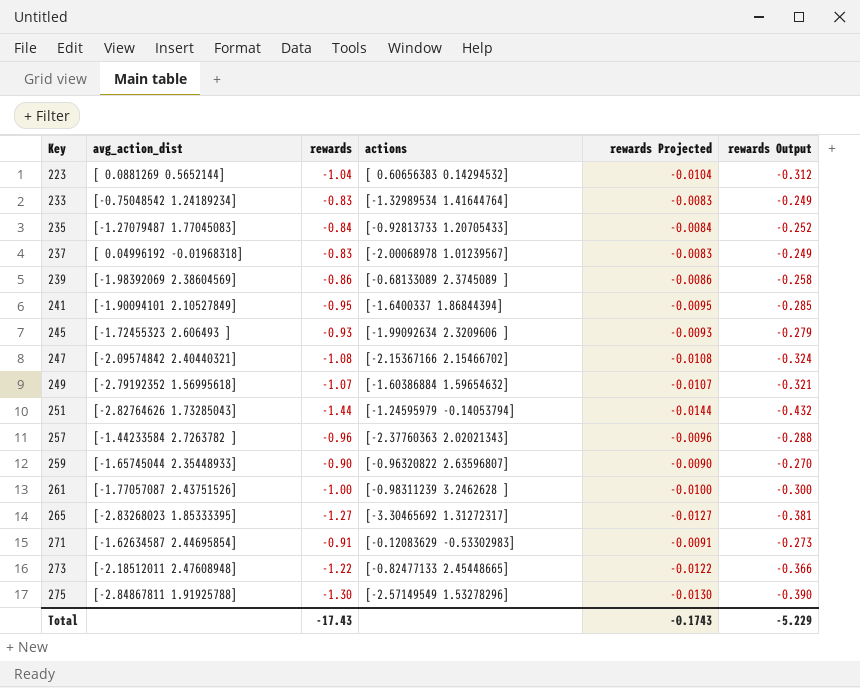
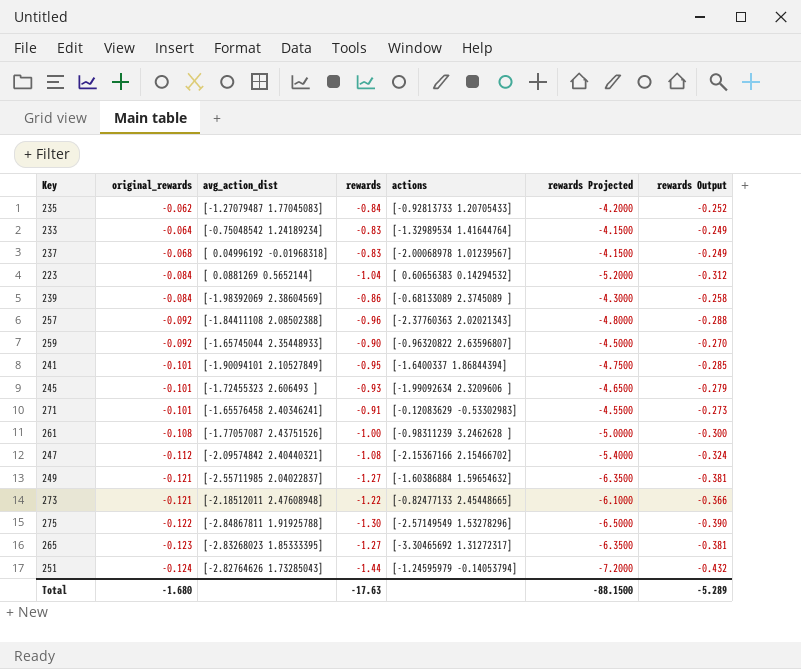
row order: Key ascending -> original_rewards descending
column original_rewards | position: none -> 2
column rewards Projected | formula: [rewards] * 0.01 -> [rewards] * 5
257 | avg_action_dist: [-1.44233584 2.7263782 ] -> [-1.84411108 2.08502388]
271 | avg_action_dist: [-1.62634587 2.44695854] -> [-1.65576458 2.40346241]
249 | avg_action_dist: [-2.79192352 1.56995618] -> [-2.55711985 2.04022837]
249 | rewards: -1.07 -> -1.27
249 | rewards Output: -0.321 -> -0.381
Total | rewards: -17.43 -> -17.63
Total | rewards Projected: -0.1743 -> -88.1500
Total | rewards Output: -5.229 -> -5.289

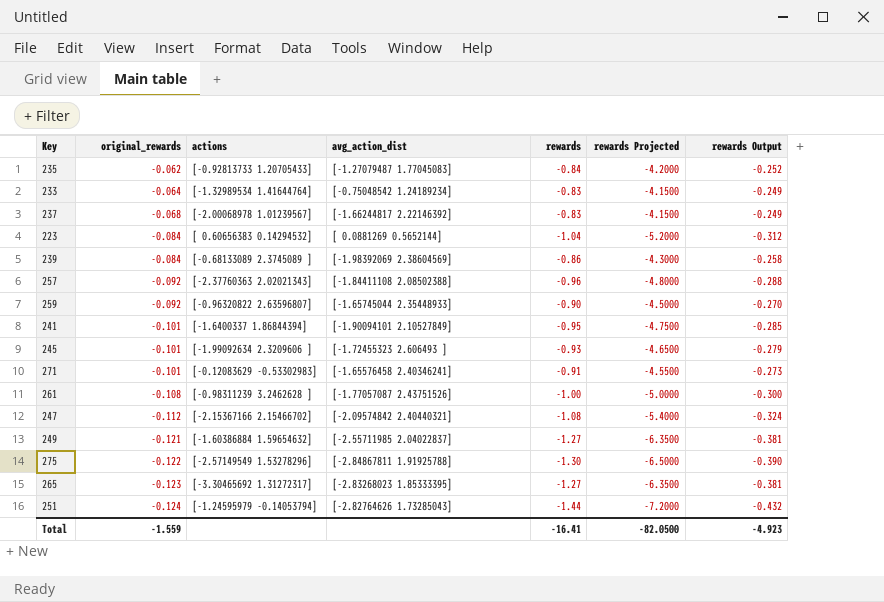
column actions | position: 5 -> 3
row 273: -0.121 | [-2.18512011 2.47608948] | -1.22 | [-0.82477133 2.45448665] | -6.1000 | -0.366 -> none
237 | avg_action_dist: [ 0.04996192 -0.01968318] -> [-1.66244817 2.22146392]
Total | original_rewards: -1.680 -> -1.559
Total | rewards: -17.63 -> -16.41
Total | rewards Projected: -88.1500 -> -82.0500
Total | rewards Output: -5.289 -> -4.923

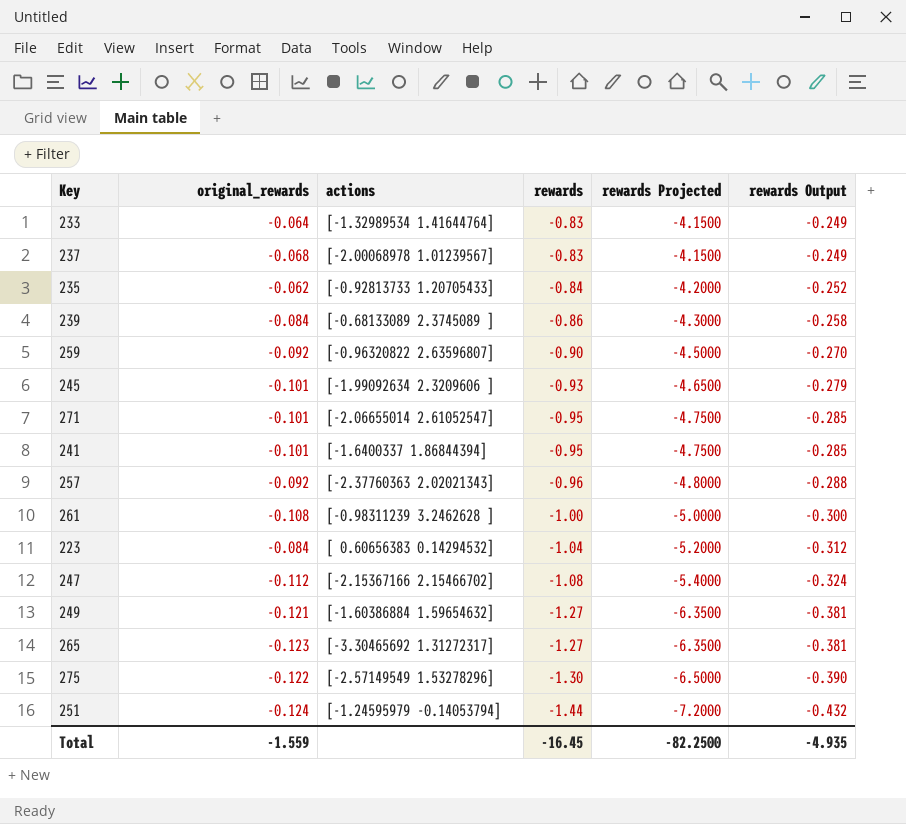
row order: original_rewards descending -> rewards descending
column avg_action_dist | position: 4 -> none
271 | actions: [-0.12083629 -0.53302983] -> [-2.06655014 2.61052547]
271 | rewards: -0.91 -> -0.95
271 | rewards Projected: -4.5500 -> -4.7500
271 | rewards Output: -0.273 -> -0.285
Total | rewards: -16.41 -> -16.45
Total | rewards Projected: -82.0500 -> -82.2500
Total | rewards Output: -4.923 -> -4.935

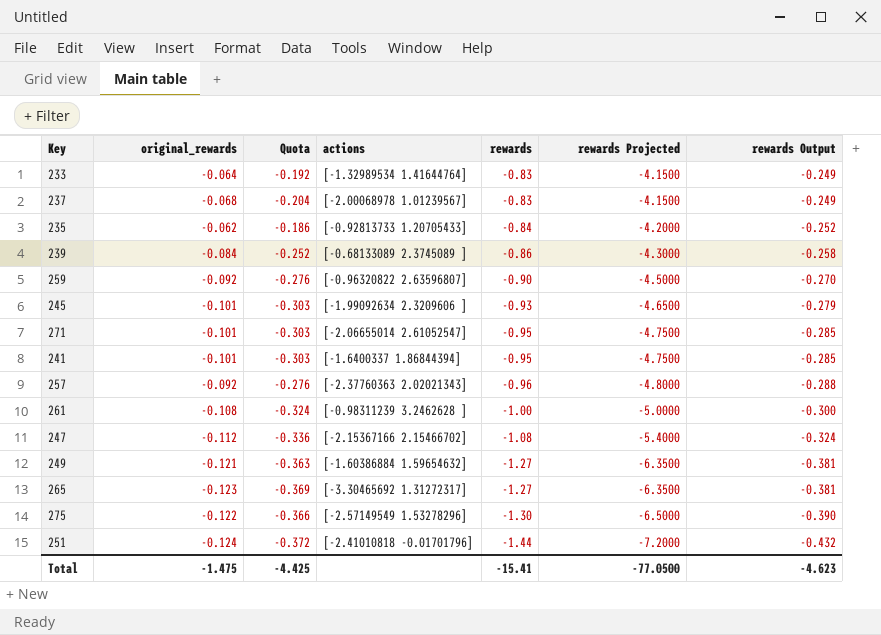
column Quota | formula: none -> [original_rewards] * 3
row 223: -0.084 | [ 0.60656383 0.14294532] | -1.04 | -5.2000 | -0.312 -> none
251 | actions: [-1.24595979 -0.14053794] -> [-2.41010818 -0.01701796]
Total | original_rewards: -1.559 -> -1.475
Total | rewards: -16.45 -> -15.41
Total | rewards Projected: -82.2500 -> -77.0500
Total | rewards Output: -4.935 -> -4.623

